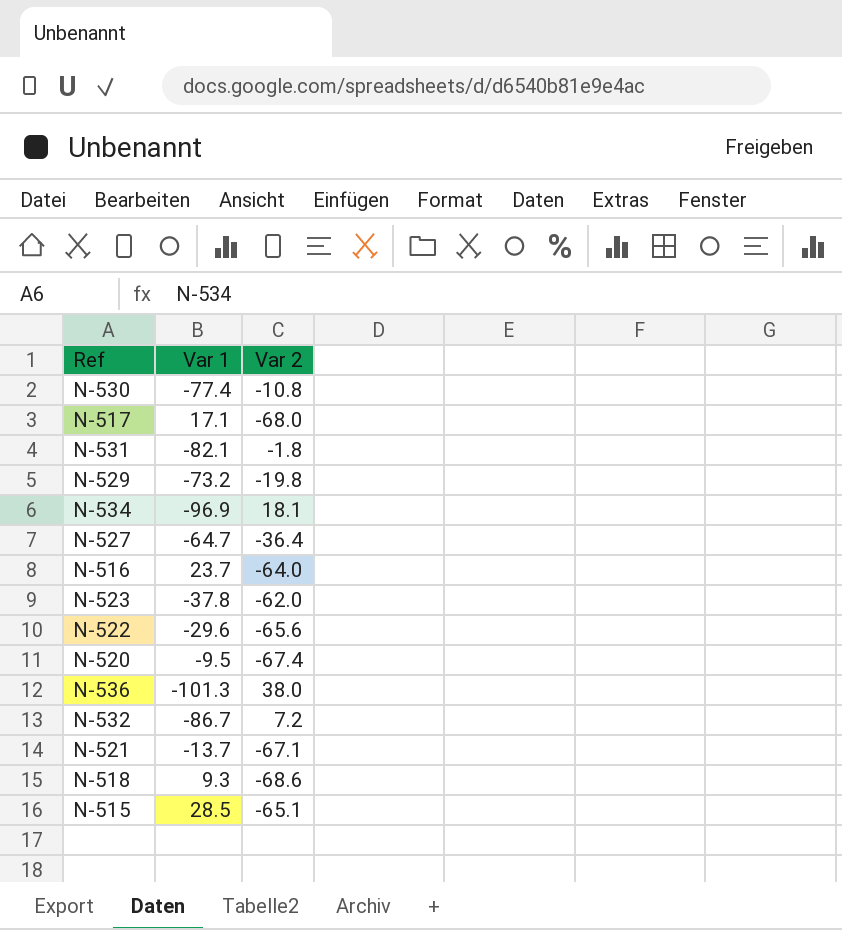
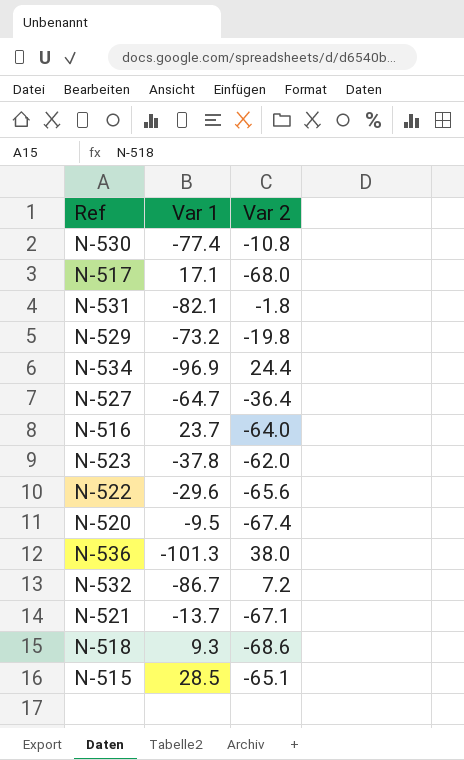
N-534 | Var 2: 18.1 -> 24.4

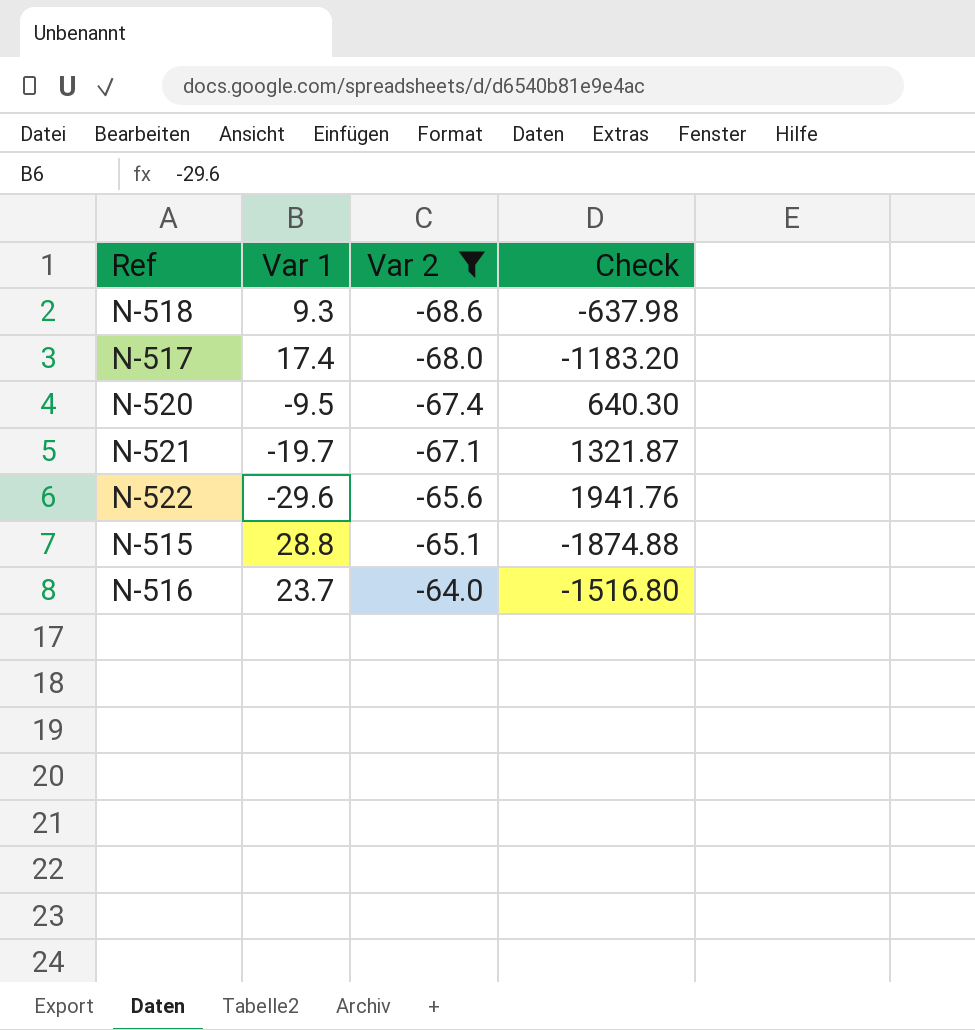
filter: none -> Var 2 <= -64.0
row order: none -> Var 2 ascending
column Check | formula: none -> [Var 1] * [Var 2]
N-517 | Var 1: 17.1 -> 17.4
N-521 | Var 1: -13.7 -> -19.7
N-515 | Var 1: 28.5 -> 28.8

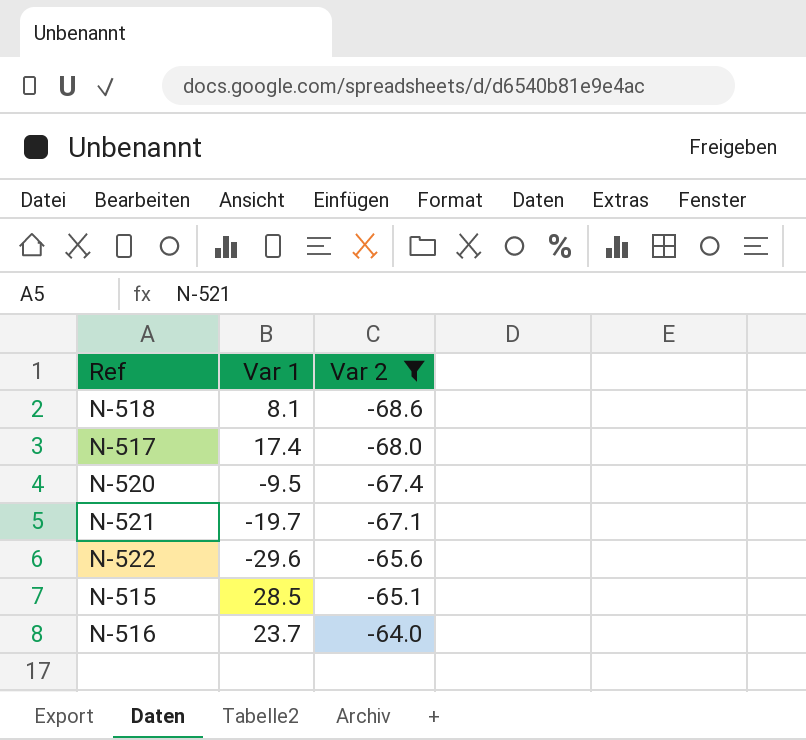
column Check | formula: [Var 1] * [Var 2] -> none
N-518 | Var 1: 9.3 -> 8.1
N-515 | Var 1: 28.8 -> 28.5

